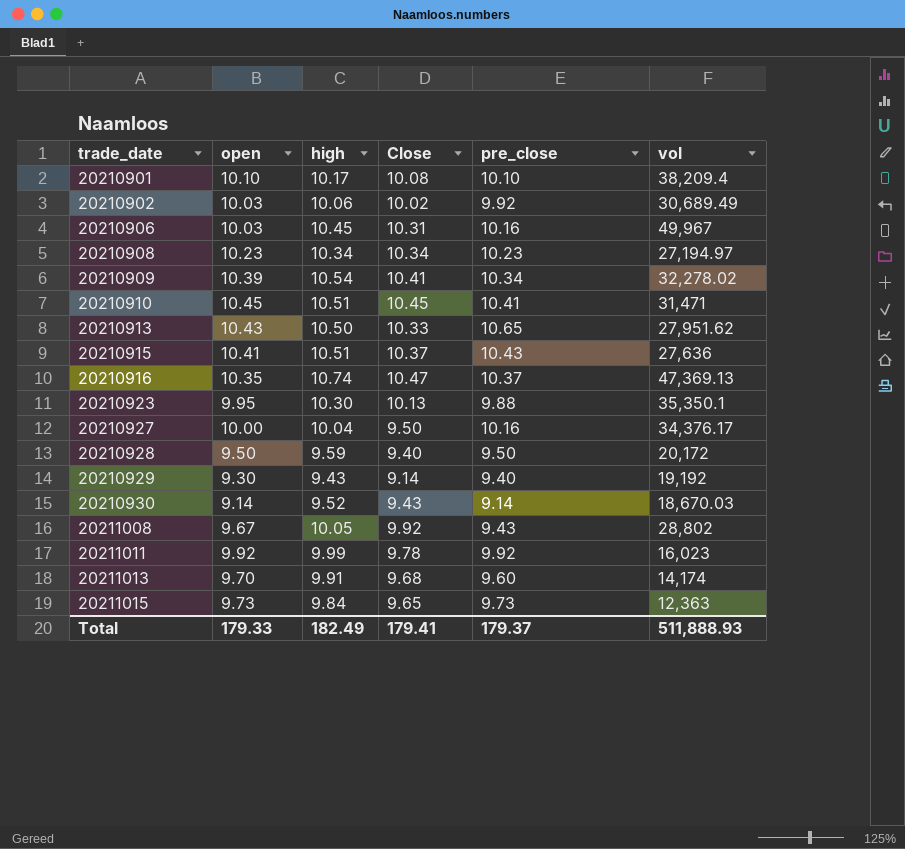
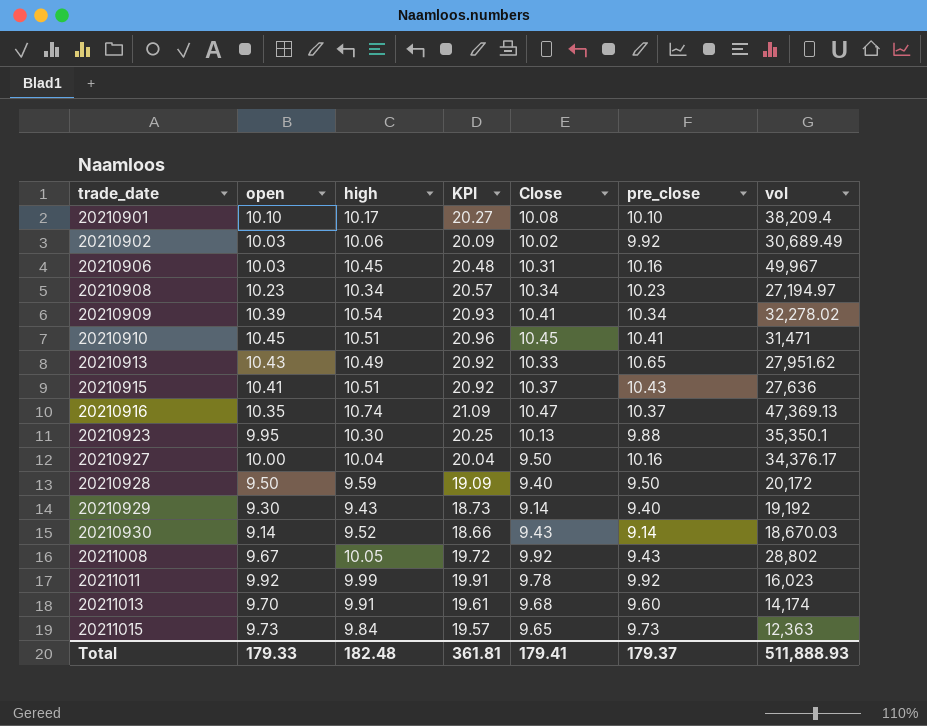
column KPI | formula: none -> [open] + [high]
20210913 | high: 10.50 -> 10.49
Total | high: 182.49 -> 182.48

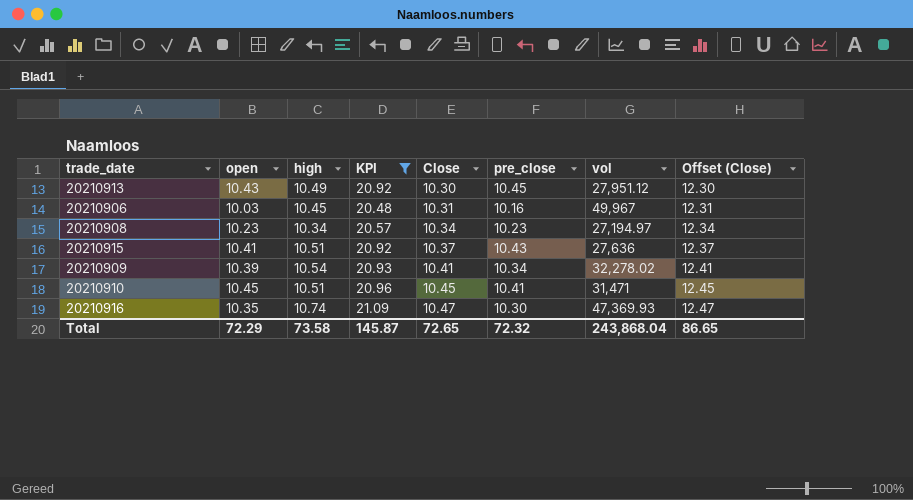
filter: none -> KPI >= 20.48
row order: trade_date ascending -> Close ascending
column Offset (Close) | formula: none -> [Close] + 2
20210913 | Close: 10.33 -> 10.30
20210913 | pre_close: 10.65 -> 10.45
20210913 | vol: 27,951.62 -> 27,951.12
20210916 | pre_close: 10.37 -> 10.30
20210916 | vol: 47,369.13 -> 47,369.93
Total | open: 179.33 -> 72.29
Total | high: 182.48 -> 73.58
Total | KPI: 361.81 -> 145.87
Total | Close: 179.41 -> 72.65
Total | pre_close: 179.37 -> 72.32
Total | vol: 511,888.93 -> 243,868.04

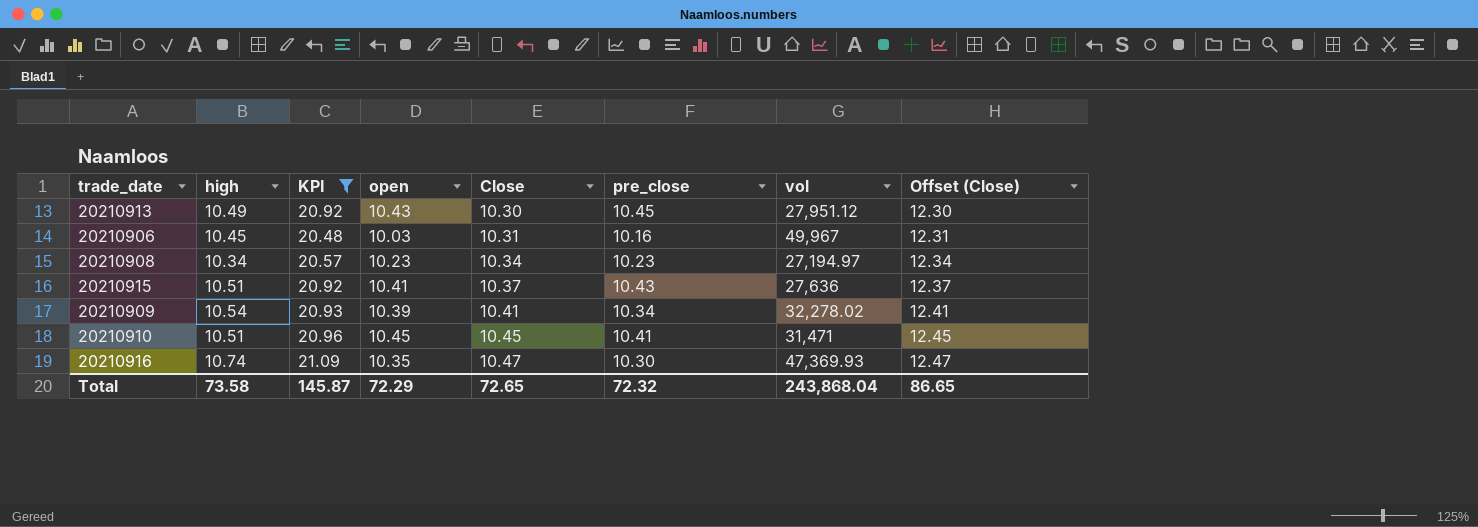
column open | position: 2 -> 4

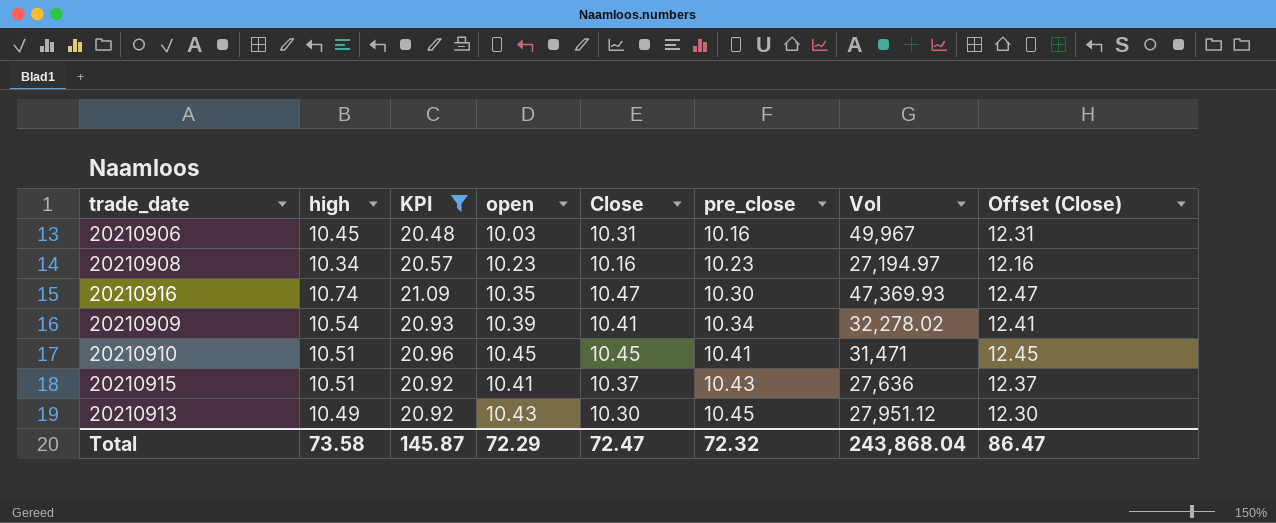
row order: Close ascending -> pre_close ascending
column name: vol -> Vol
20210908 | Close: 10.34 -> 10.16
20210908 | Offset (Close): 12.34 -> 12.16
Total | Close: 72.65 -> 72.47
Total | Offset (Close): 86.65 -> 86.47

